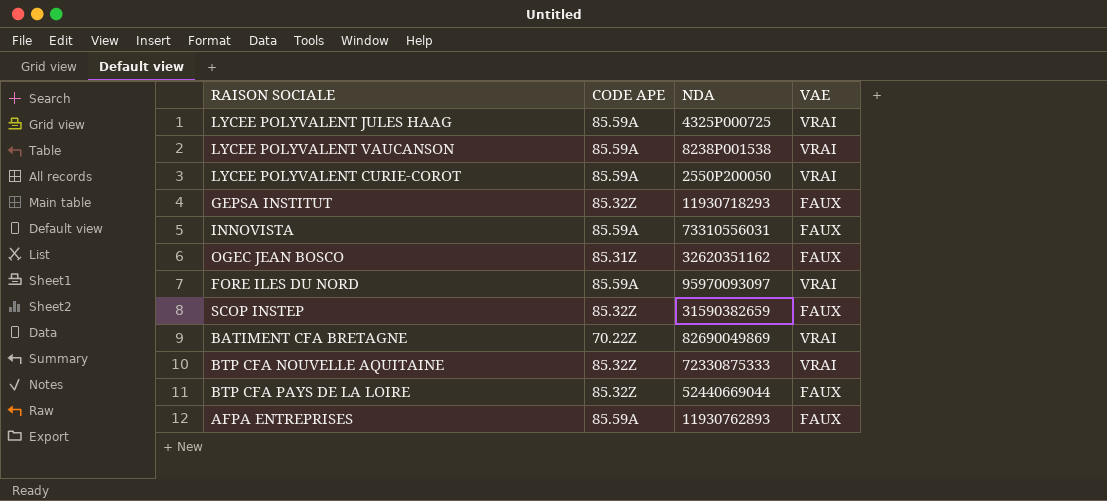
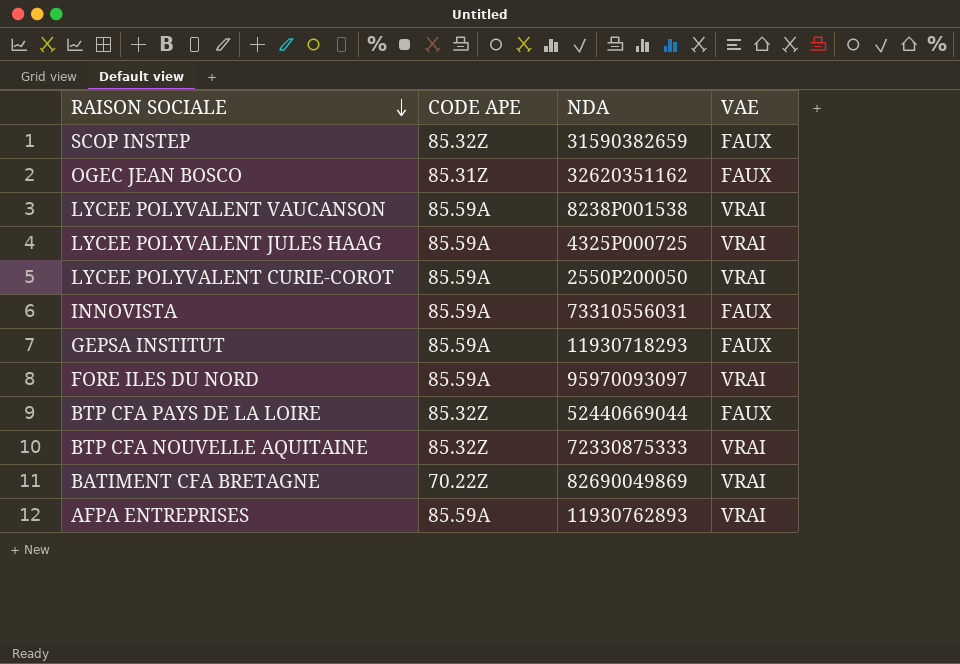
row order: none -> RAISON SOCIALE descending
GEPSA INSTITUT | CODE APE: 85.32Z -> 85.59A
AFPA ENTREPRISES | VAE: FAUX -> VRAI

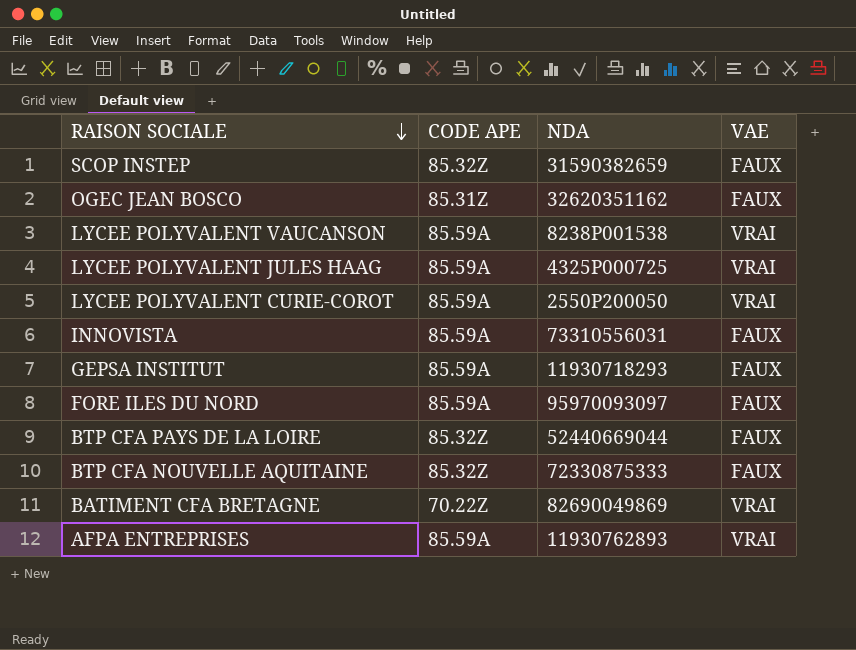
FORE ILES DU NORD | VAE: VRAI -> FAUX
BTP CFA NOUVELLE AQUITAINE | VAE: VRAI -> FAUX

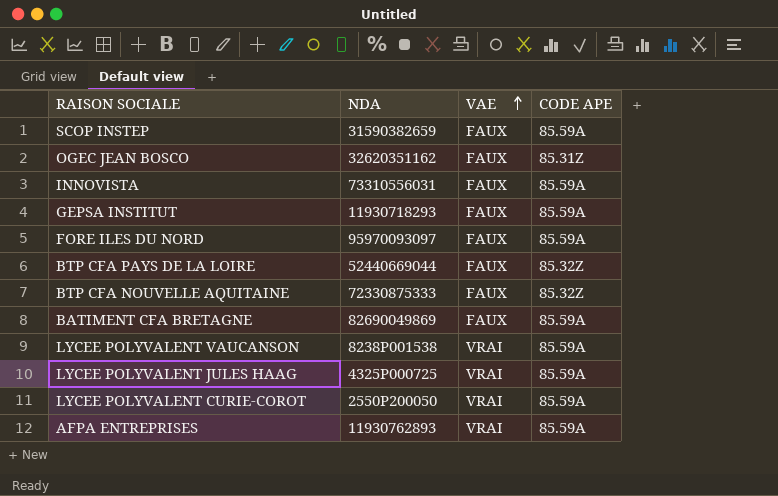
row order: RAISON SOCIALE descending -> VAE ascending
column CODE APE | position: 2 -> 4
SCOP INSTEP | CODE APE: 85.32Z -> 85.59A
BATIMENT CFA BRETAGNE | VAE: VRAI -> FAUX
BATIMENT CFA BRETAGNE | CODE APE: 70.22Z -> 85.59A

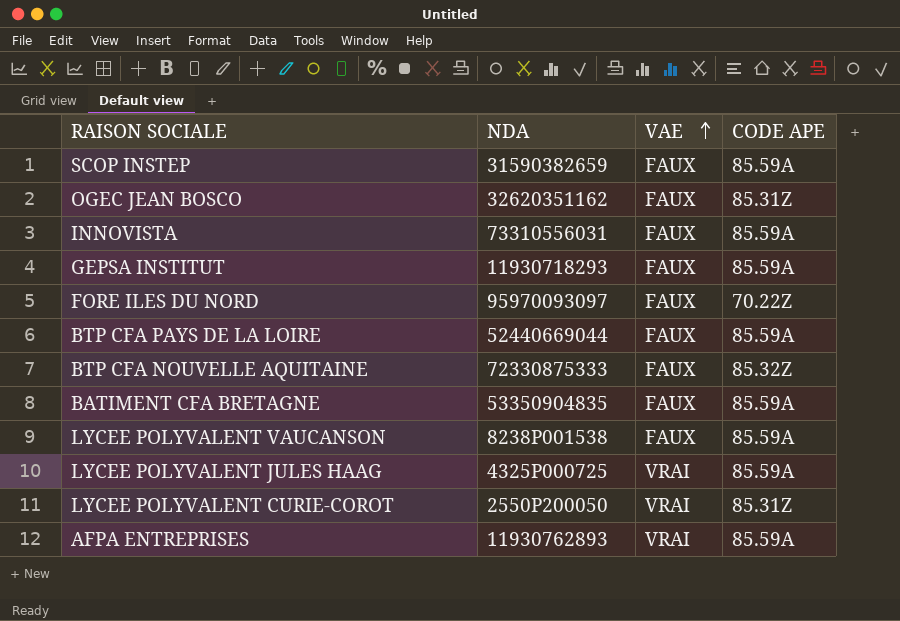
FORE ILES DU NORD | CODE APE: 85.59A -> 70.22Z
BTP CFA PAYS DE LA LOIRE | CODE APE: 85.32Z -> 85.59A
BATIMENT CFA BRETAGNE | NDA: 82690049869 -> 53350904835
LYCEE POLYVALENT VAUCANSON | VAE: VRAI -> FAUX
LYCEE POLYVALENT CURIE-COROT | CODE APE: 85.59A -> 85.31Z

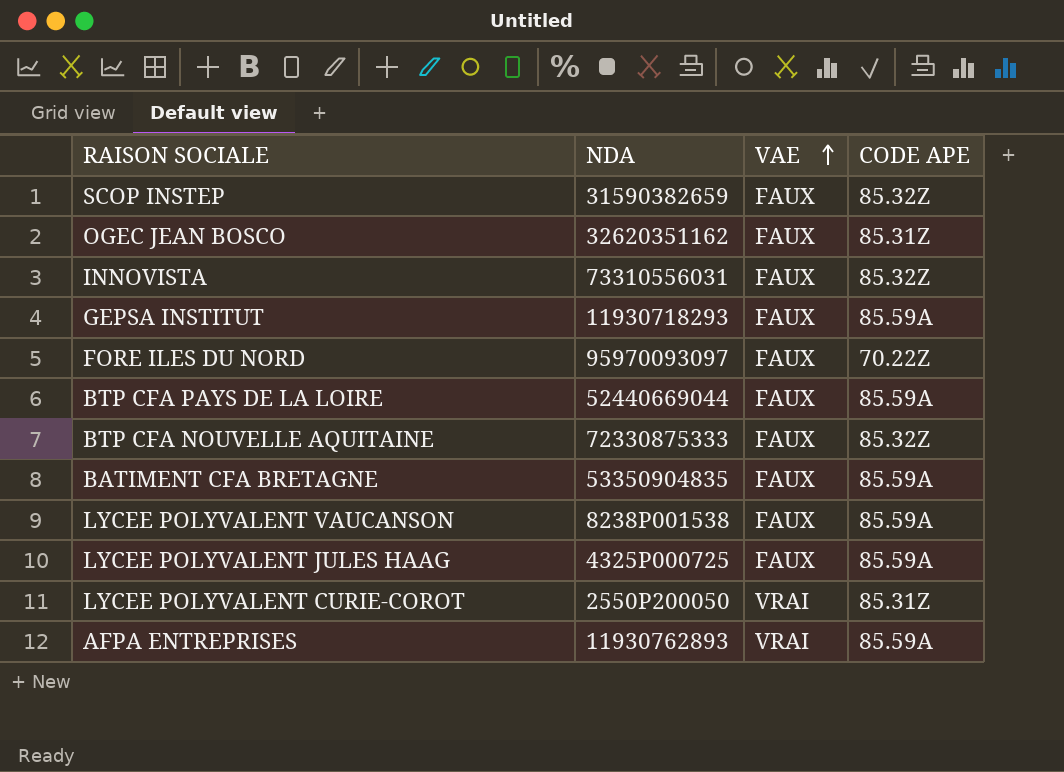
SCOP INSTEP | CODE APE: 85.59A -> 85.32Z
INNOVISTA | CODE APE: 85.59A -> 85.32Z
LYCEE POLYVALENT JULES HAAG | VAE: VRAI -> FAUX

